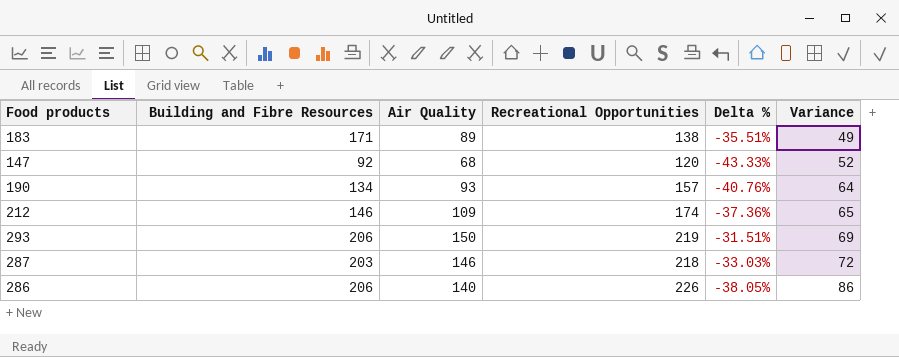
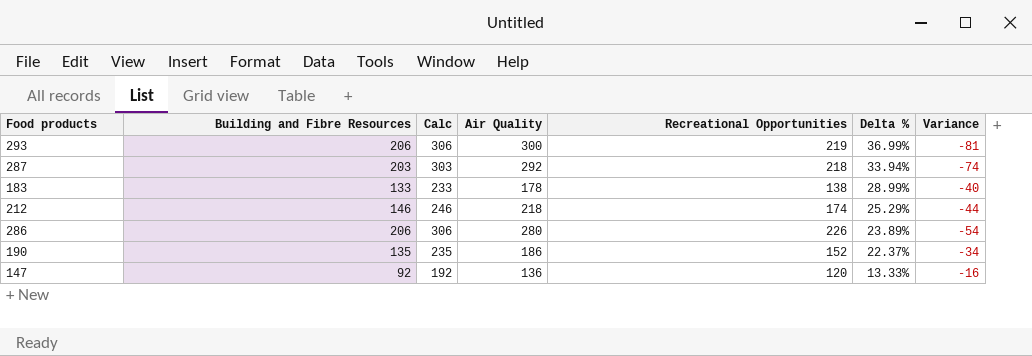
row order: Variance ascending -> Delta % descending
column Calc | formula: none -> [Building and Fibre Resources] + 100
293 | Air Quality: 150 -> 300
293 | Delta %: -31.51% -> 36.99%
293 | Variance: 69 -> -81
287 | Air Quality: 146 -> 292
287 | Delta %: -33.03% -> 33.94%
287 | Variance: 72 -> -74
183 | Building and Fibre Resources: 171 -> 133
183 | Air Quality: 89 -> 178
183 | Delta %: -35.51% -> 28.99%
183 | Variance: 49 -> -40
212 | Air Quality: 109 -> 218
212 | Delta %: -37.36% -> 25.29%
212 | Variance: 65 -> -44
286 | Air Quality: 140 -> 280
286 | Delta %: -38.05% -> 23.89%
286 | Variance: 86 -> -54
190 | Building and Fibre Resources: 134 -> 135
190 | Air Quality: 93 -> 186
190 | Recreational Opportunities: 157 -> 152
190 | Delta %: -40.76% -> 22.37%
190 | Variance: 64 -> -34
147 | Air Quality: 68 -> 136
147 | Delta %: -43.33% -> 13.33%
147 | Variance: 52 -> -16

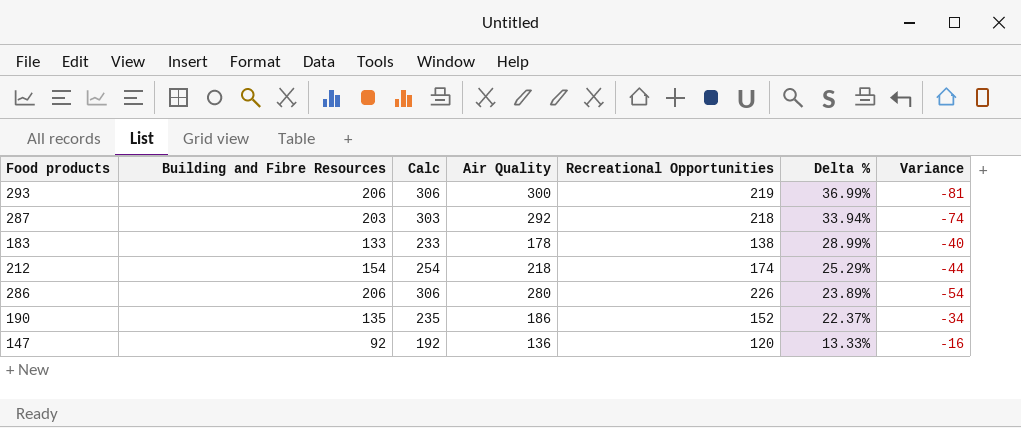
212 | Building and Fibre Resources: 146 -> 154
212 | Calc: 246 -> 254

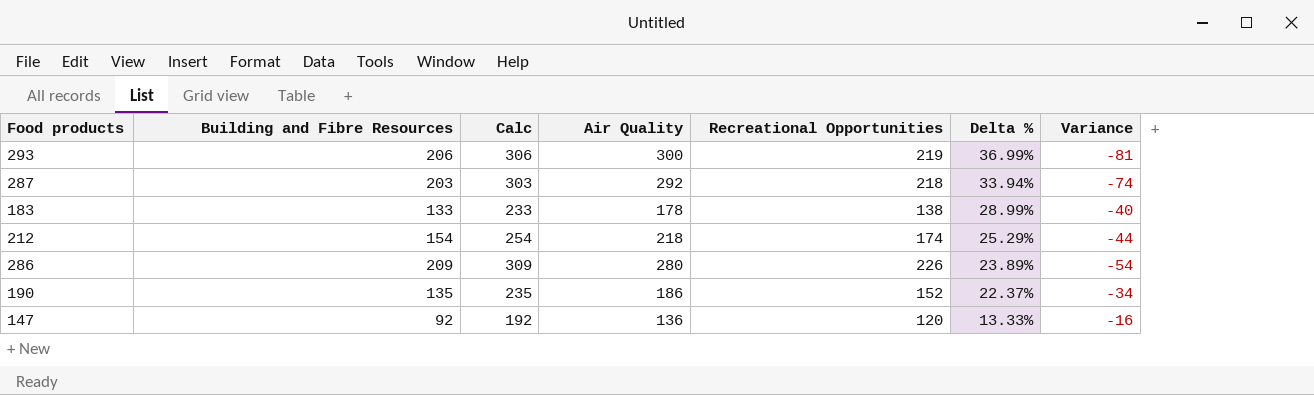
286 | Building and Fibre Resources: 206 -> 209
286 | Calc: 306 -> 309

